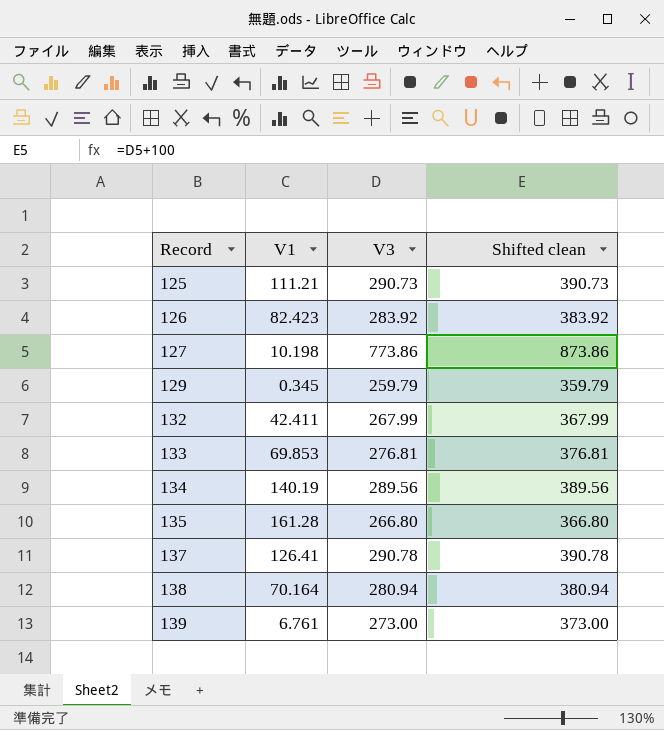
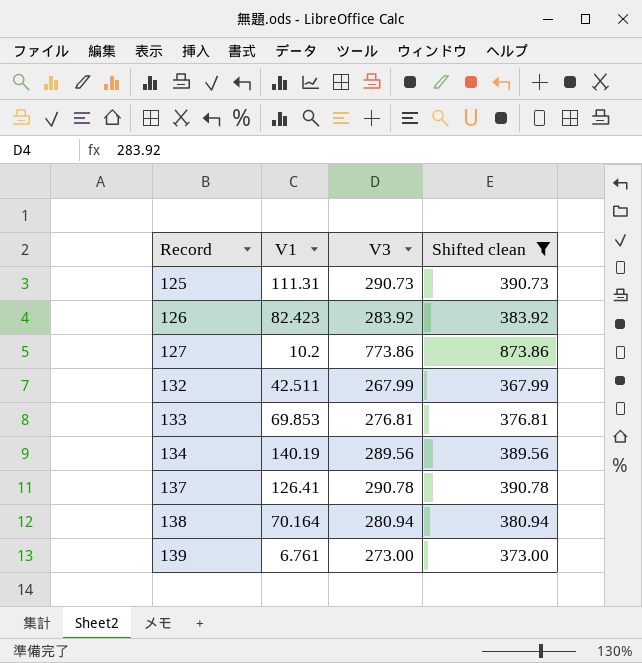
filter: none -> Shifted clean >= 367.99
125 | V1: 111.21 -> 111.31
127 | V1: 10.198 -> 10.2
132 | V1: 42.411 -> 42.511

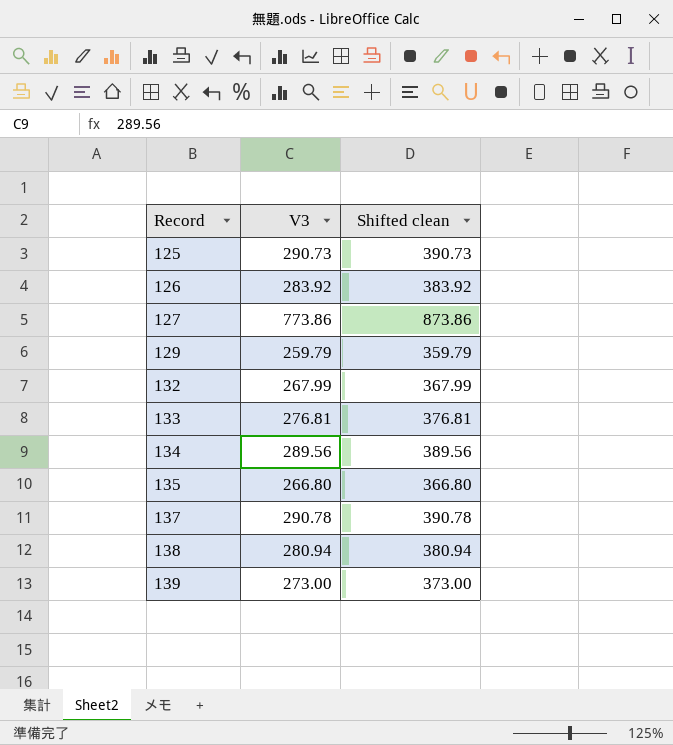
filter: Shifted clean >= 367.99 -> none
column V1 | position: 2 -> none

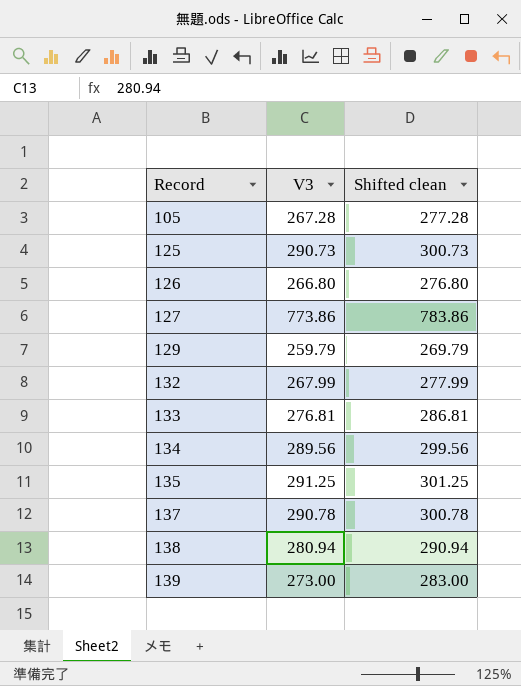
column Shifted clean | formula: [V3] + 100 -> [V3] + 10
row 105: none -> 267.28 | 277.28
126 | V3: 283.92 -> 266.80
135 | V3: 266.80 -> 291.25

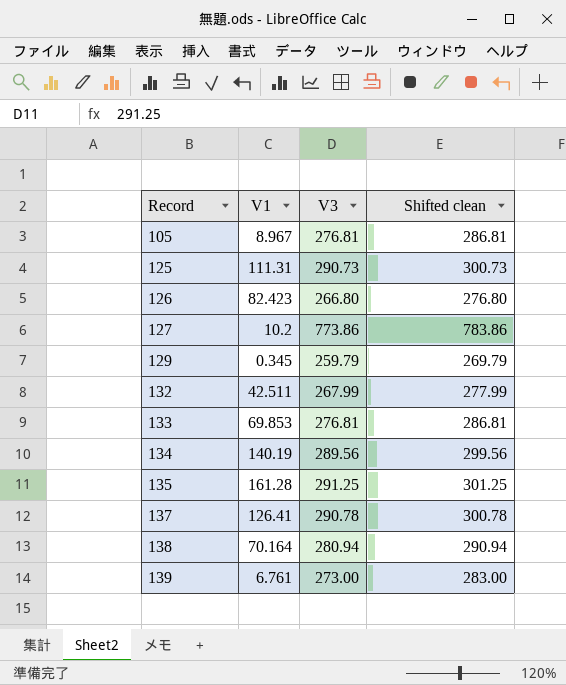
column V1 | position: none -> 2
105 | V3: 267.28 -> 276.81
105 | Shifted clean: 277.28 -> 286.81

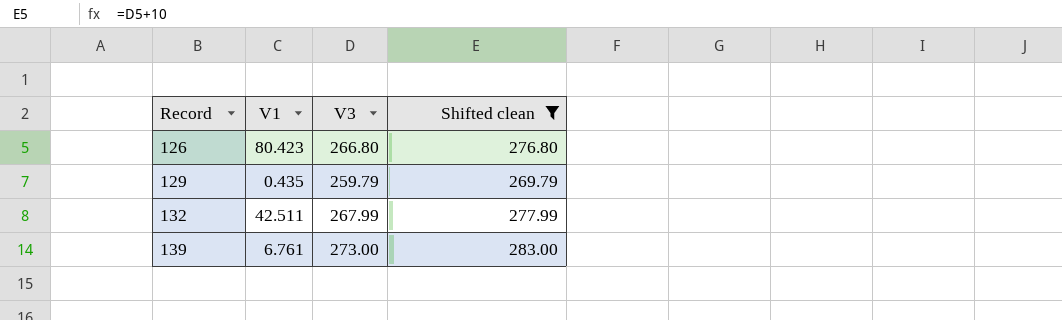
filter: none -> Shifted clean <= 283.00
126 | V1: 82.423 -> 80.423
129 | V1: 0.345 -> 0.435

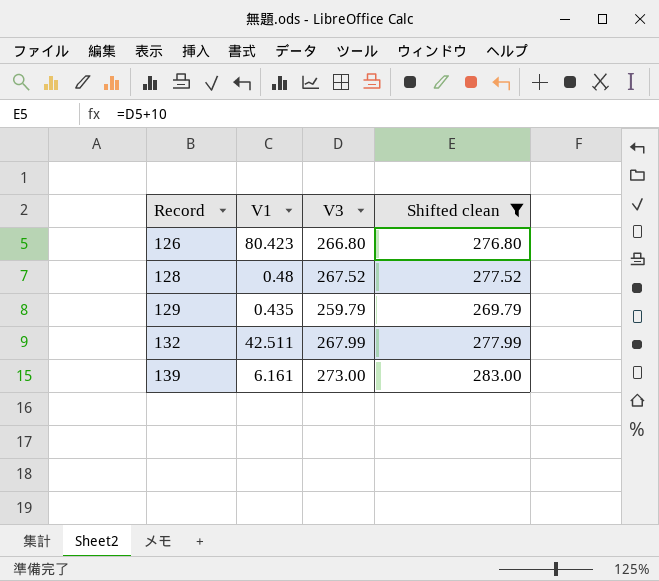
row 128: none -> 0.48 | 267.52 | 277.52
139 | V1: 6.761 -> 6.161

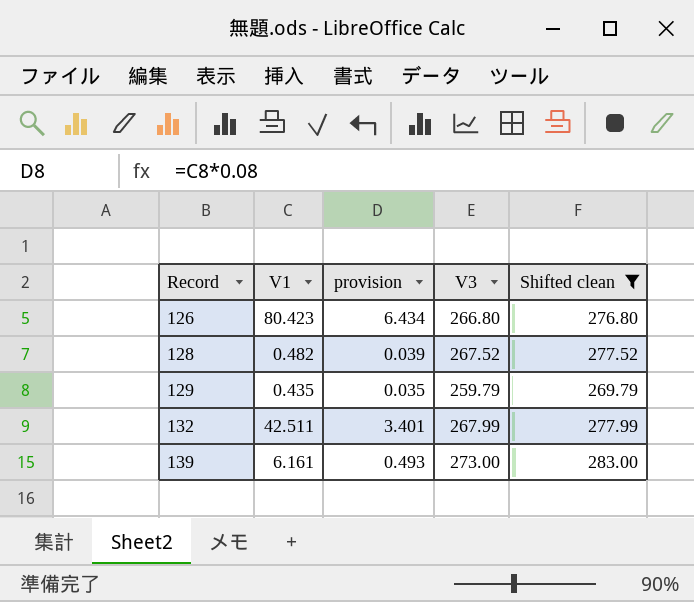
column provision | formula: none -> [V1] * 0.08
128 | V1: 0.48 -> 0.482

